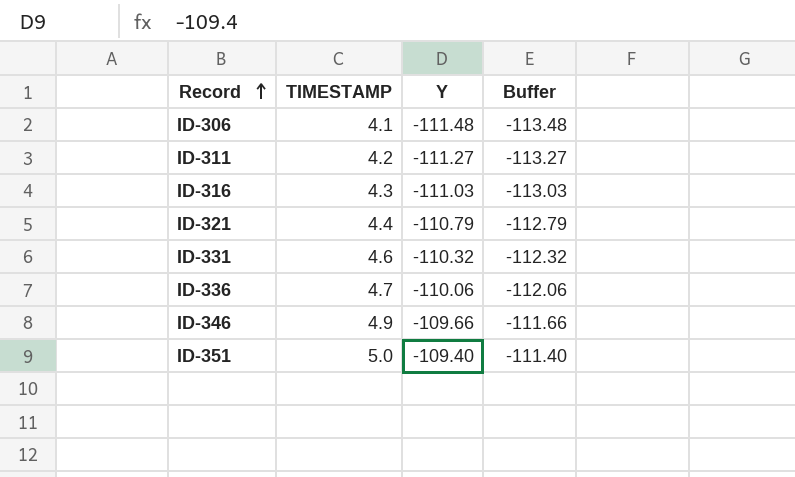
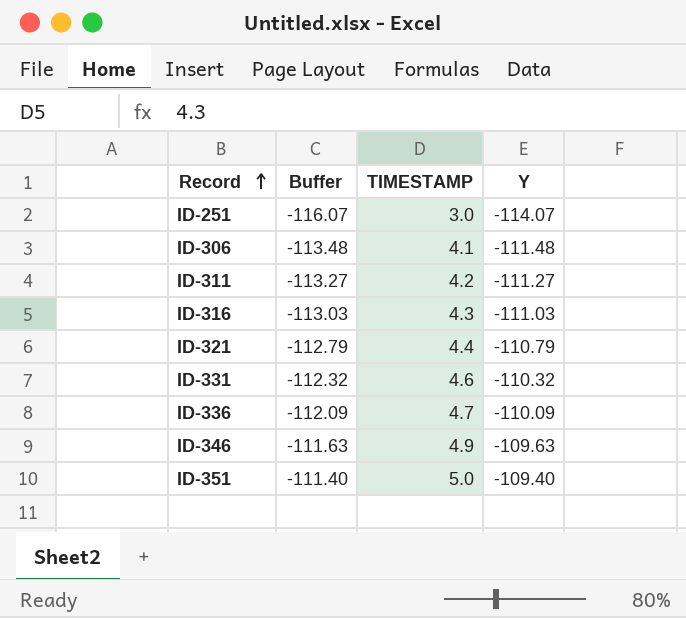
column Buffer | position: 4 -> 2
row ID-251: none -> -116.07 | 3.0 | -114.07
ID-336 | Buffer: -112.06 -> -112.09
ID-336 | Y: -110.06 -> -110.09
ID-346 | Buffer: -111.66 -> -111.63
ID-346 | Y: -109.66 -> -109.63

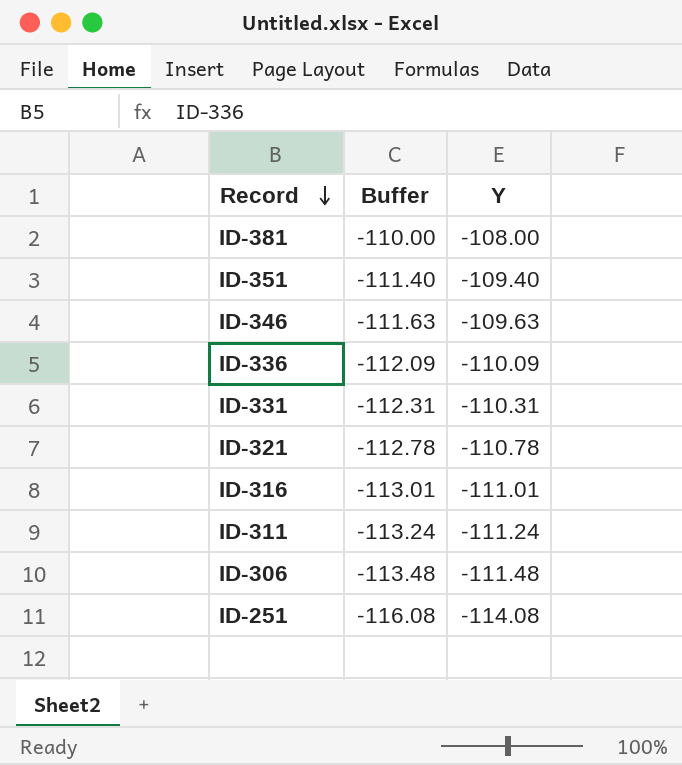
row order: Record ascending -> Record descending
column TIMESTAMP | position: 3 -> none
row ID-381: none -> -110.00 | -108.00
ID-331 | Buffer: -112.32 -> -112.31
ID-331 | Y: -110.32 -> -110.31
ID-321 | Buffer: -112.79 -> -112.78
ID-321 | Y: -110.79 -> -110.78
ID-316 | Buffer: -113.03 -> -113.01
ID-316 | Y: -111.03 -> -111.01
ID-311 | Buffer: -113.27 -> -113.24
ID-311 | Y: -111.27 -> -111.24
ID-251 | Buffer: -116.07 -> -116.08
ID-251 | Y: -114.07 -> -114.08

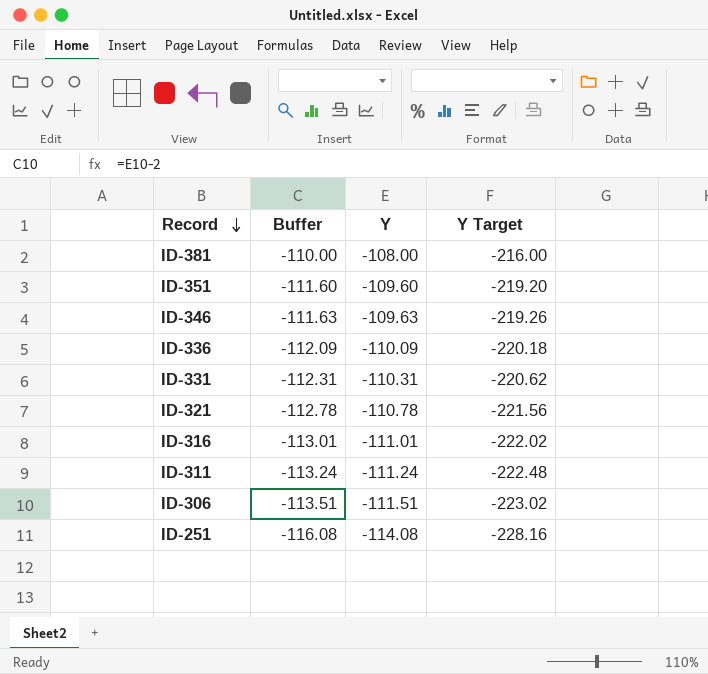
column Y Target | formula: none -> [Y] * 2
ID-351 | Buffer: -111.40 -> -111.60
ID-351 | Y: -109.40 -> -109.60
ID-306 | Buffer: -113.48 -> -113.51
ID-306 | Y: -111.48 -> -111.51

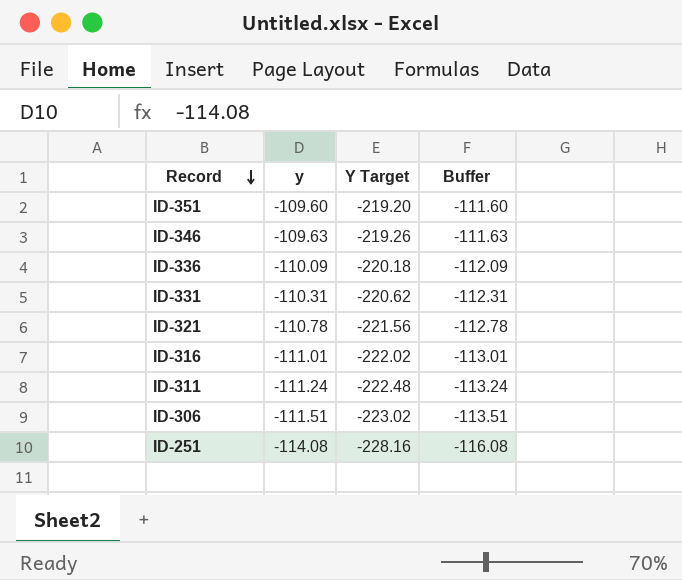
column name: Y -> y
column Buffer | position: 2 -> 4
row ID-381: -110.00 | -108.00 | -216.00 -> none

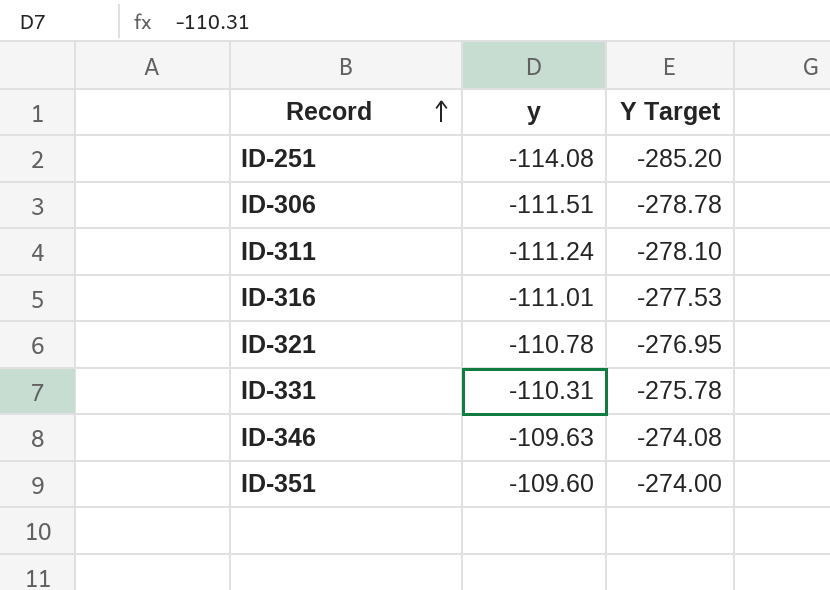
row order: Record descending -> Record ascending
column Buffer | formula: [y] - 2 -> none
column Y Target | formula: [y] * 2 -> [y] * 2.5
row ID-336: -110.09 | -220.18 | -112.09 -> none

